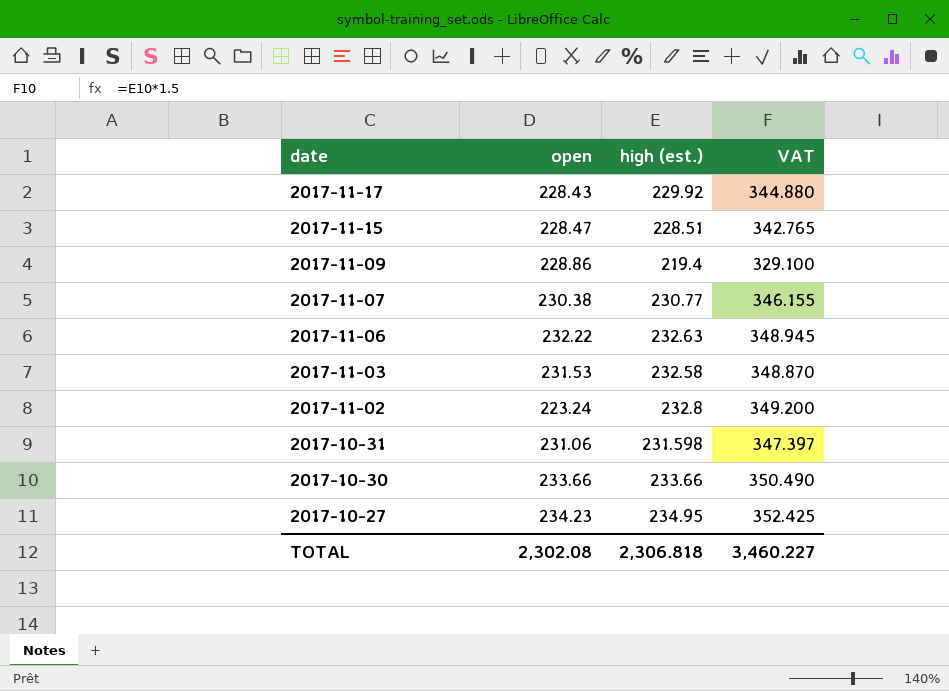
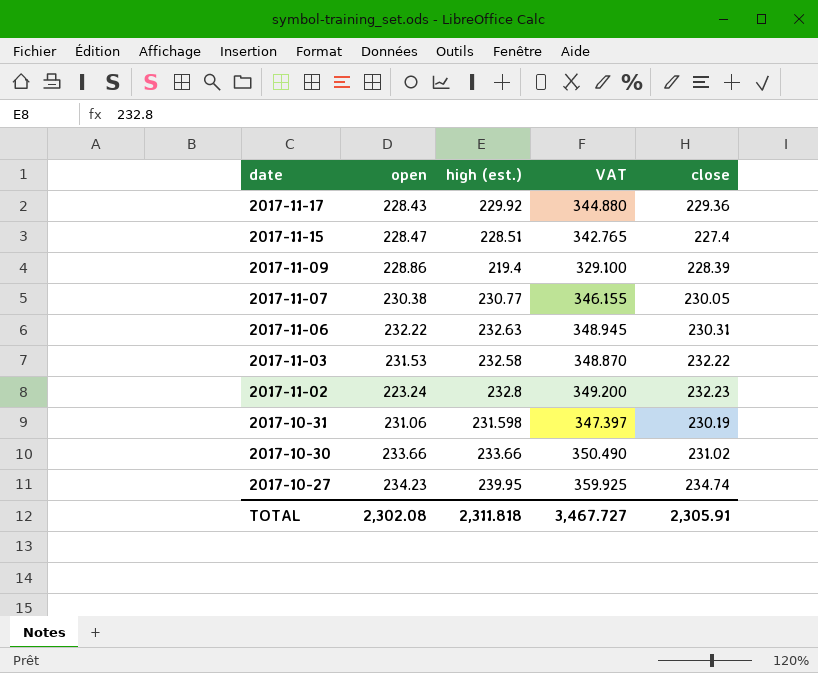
column close | position: none -> 5
2017-10-27 | high (est.): 234.95 -> 239.95
2017-10-27 | VAT: 352.425 -> 359.925
TOTAL | high (est.): 2,306.818 -> 2,311.818
TOTAL | VAT: 3,460.227 -> 3,467.727

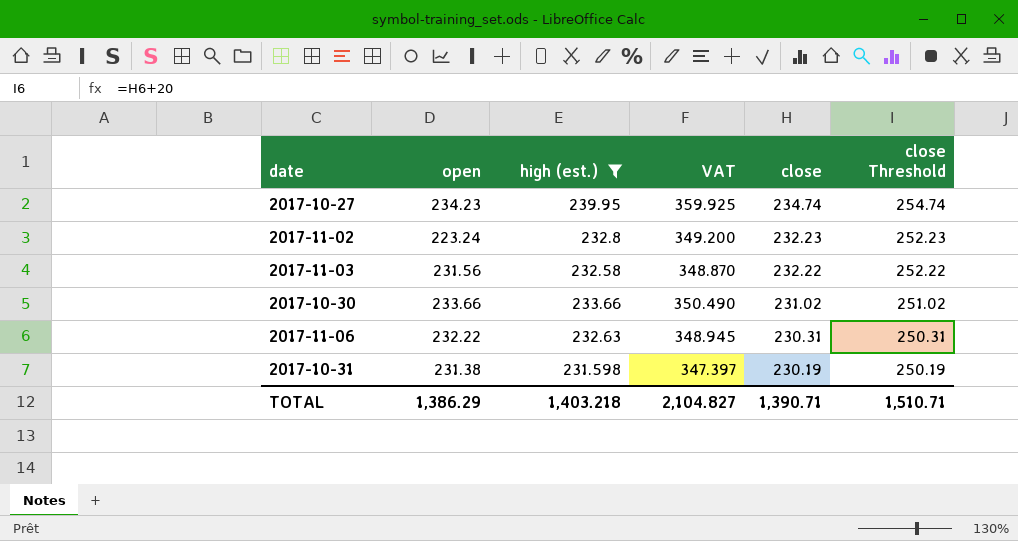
filter: none -> high (est.) >= 231.598
row order: date descending -> close descending
column close Threshold | formula: none -> [close] + 20
2017-11-03 | open: 231.53 -> 231.56
2017-10-31 | open: 231.06 -> 231.38
TOTAL | open: 2,302.08 -> 1,386.29
TOTAL | high (est.): 2,311.818 -> 1,403.218
TOTAL | VAT: 3,467.727 -> 2,104.827
TOTAL | close: 2,305.91 -> 1,390.71

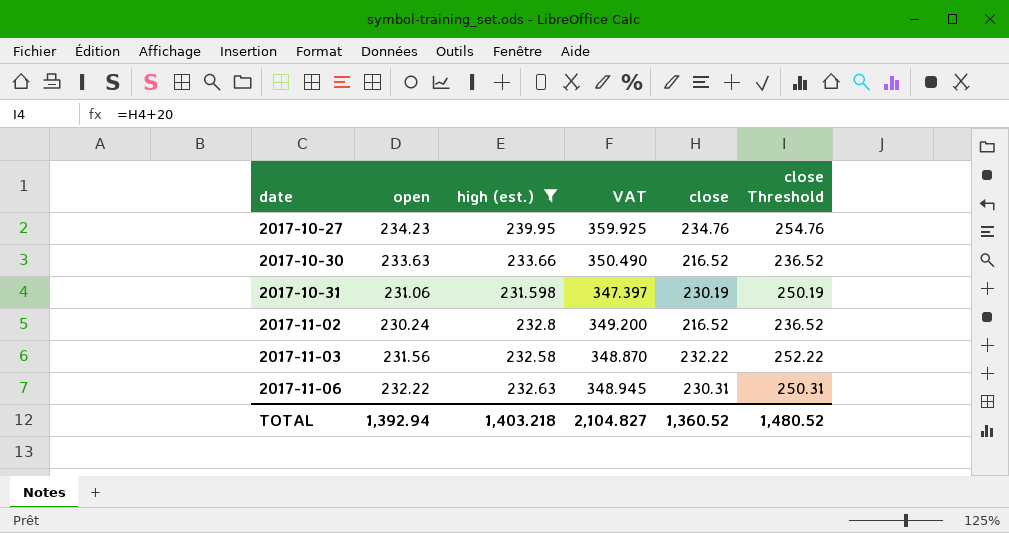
row order: close descending -> date ascending
2017-10-27 | close: 234.74 -> 234.76
2017-10-27 | close Threshold: 254.74 -> 254.76
2017-10-30 | open: 233.66 -> 233.63
2017-10-30 | close: 231.02 -> 216.52
2017-10-30 | close Threshold: 251.02 -> 236.52
2017-10-31 | open: 231.38 -> 231.06
2017-11-02 | open: 223.24 -> 230.24
2017-11-02 | close: 232.23 -> 216.52
2017-11-02 | close Threshold: 252.23 -> 236.52
TOTAL | open: 1,386.29 -> 1,392.94
TOTAL | close: 1,390.71 -> 1,360.52
TOTAL | close Threshold: 1,510.71 -> 1,480.52

